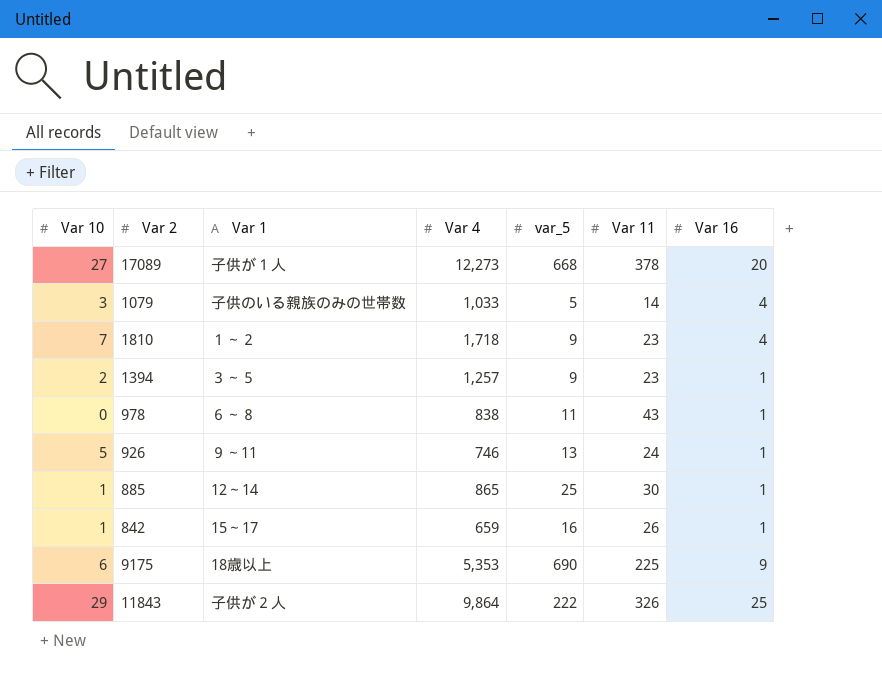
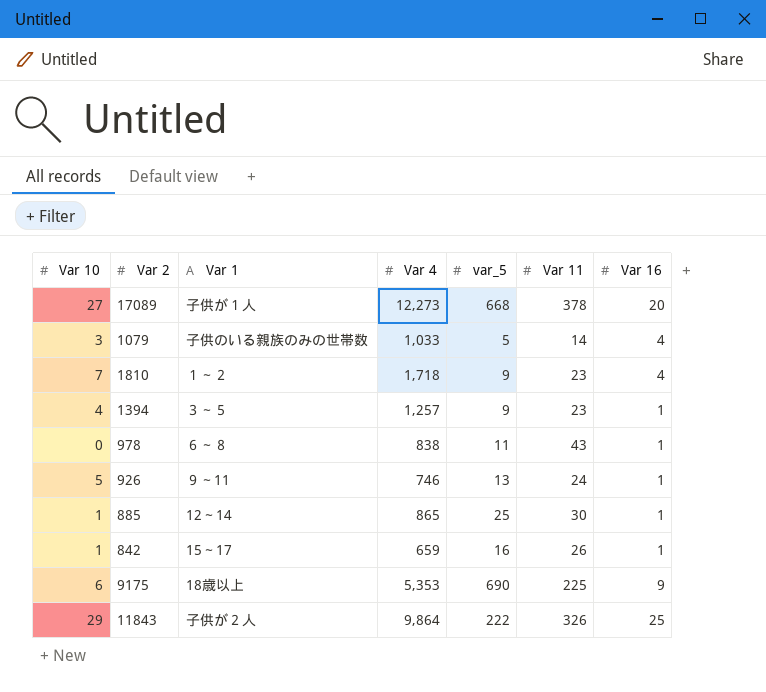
1394 | Var 10: 2 -> 4

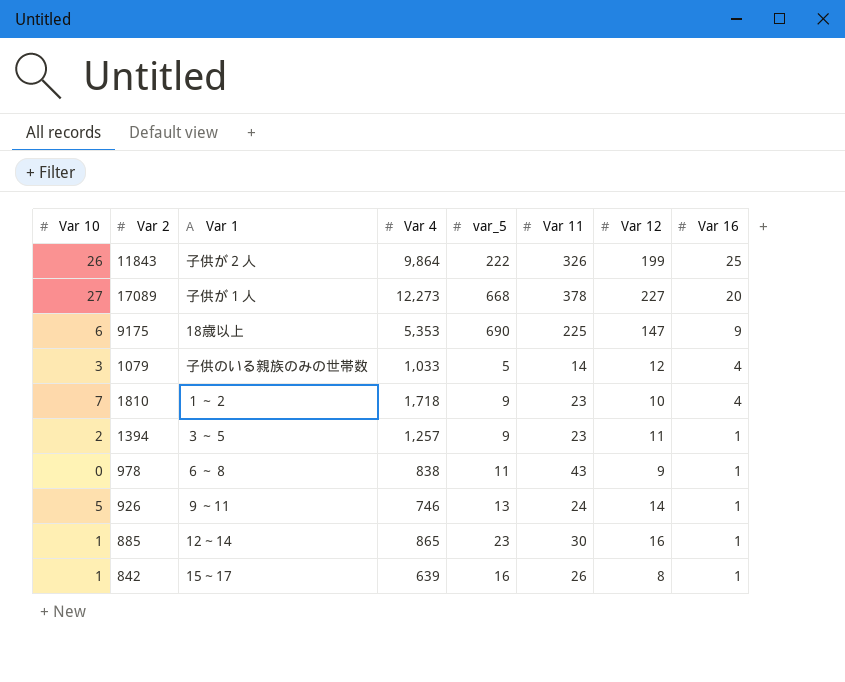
row order: none -> Var 16 descending
column Var 12 | position: none -> 7
11843 | Var 10: 29 -> 26
1394 | Var 10: 4 -> 2
885 | var_5: 25 -> 23
842 | Var 4: 659 -> 639

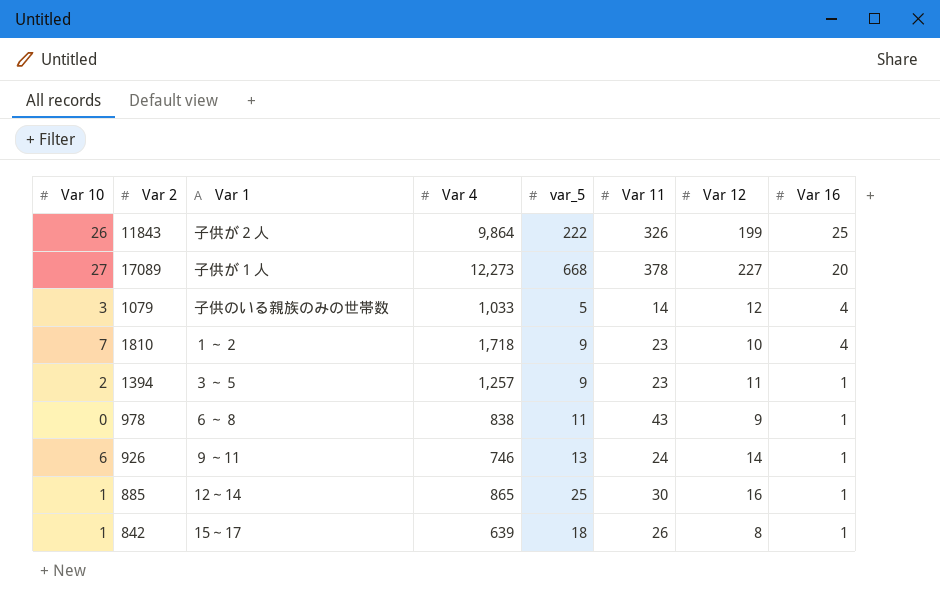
row 9175: 6 | 18歳以上 | 5,353 | 690 | 225 | 147 | 9 -> none
926 | Var 10: 5 -> 6
885 | var_5: 23 -> 25
842 | var_5: 16 -> 18

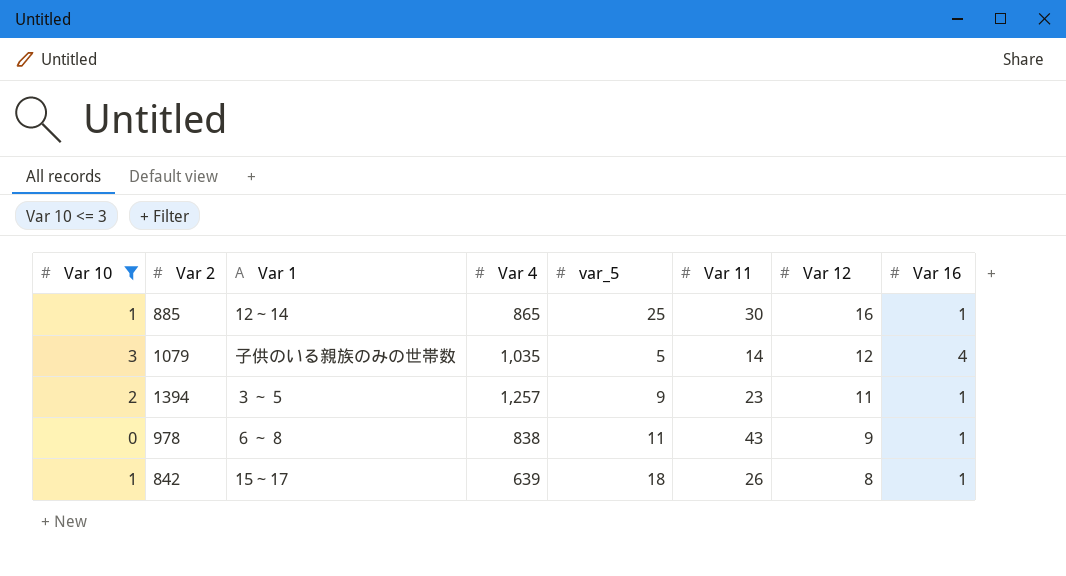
filter: none -> Var 10 <= 3
row order: Var 16 descending -> Var 12 descending
1079 | Var 4: 1,033 -> 1,035

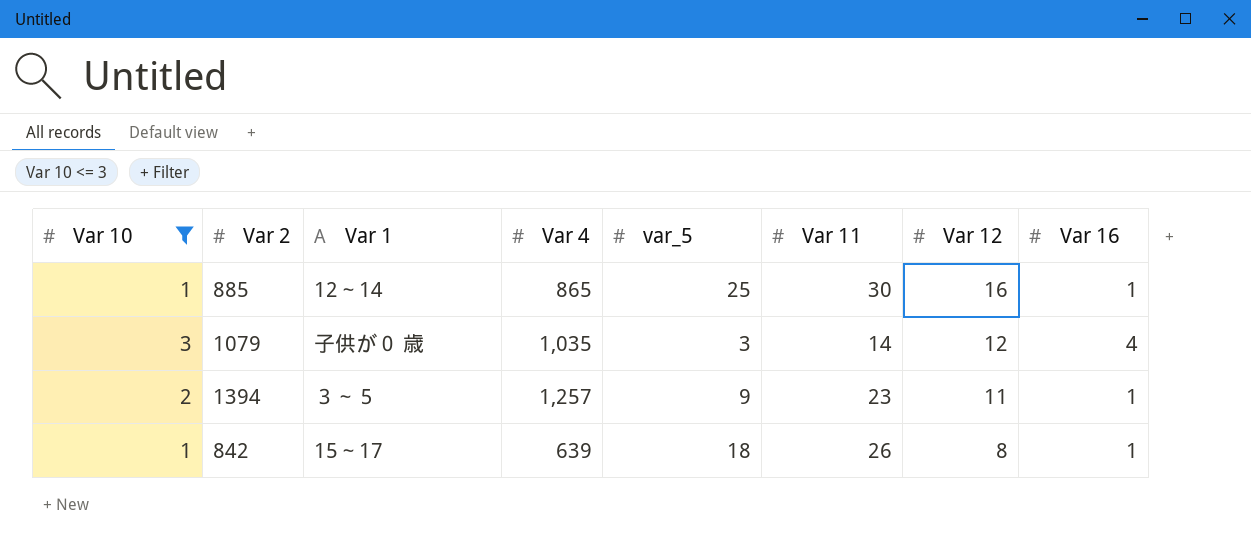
row 978: 0 | ６～８ | 838 | 11 | 43 | 9 | 1 -> none
1079 | Var 1: 子供のいる親族のみの世帯数 -> 子供が０ 歳
1079 | var_5: 5 -> 3

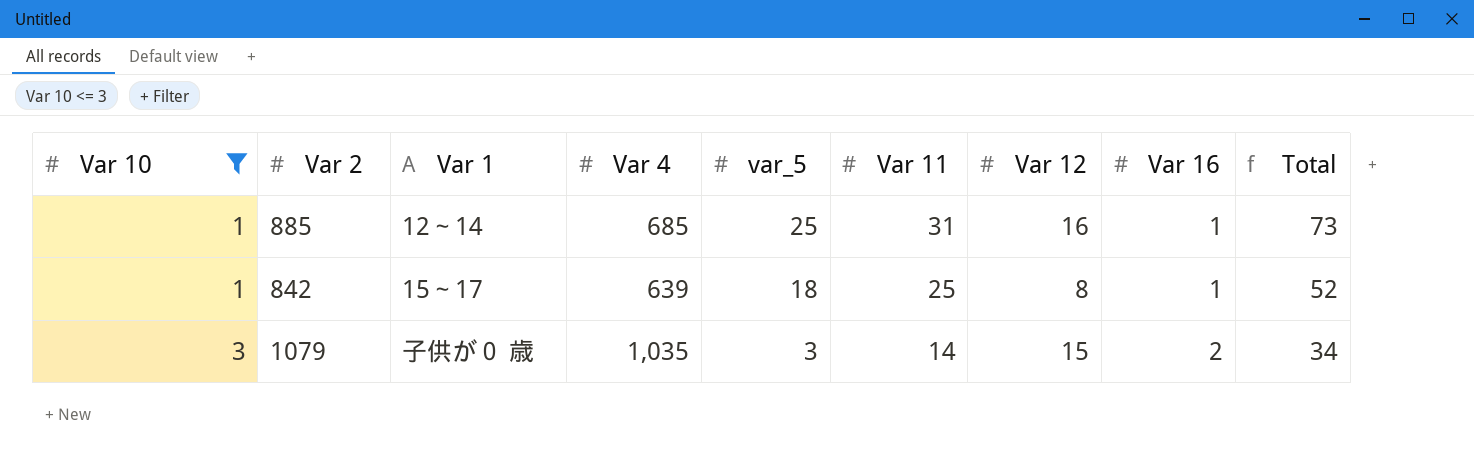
row order: Var 12 descending -> Var 10 ascending
column Total | formula: none -> [var_5] + [Var 11] + [Var 12] + [Var 16]
row 1394: 2 | ３～５ | 1,257 | 9 | 23 | 11 | 1 -> none
885 | Var 4: 865 -> 685
885 | Var 11: 30 -> 31
842 | Var 11: 26 -> 25
1079 | Var 12: 12 -> 15
1079 | Var 16: 4 -> 2

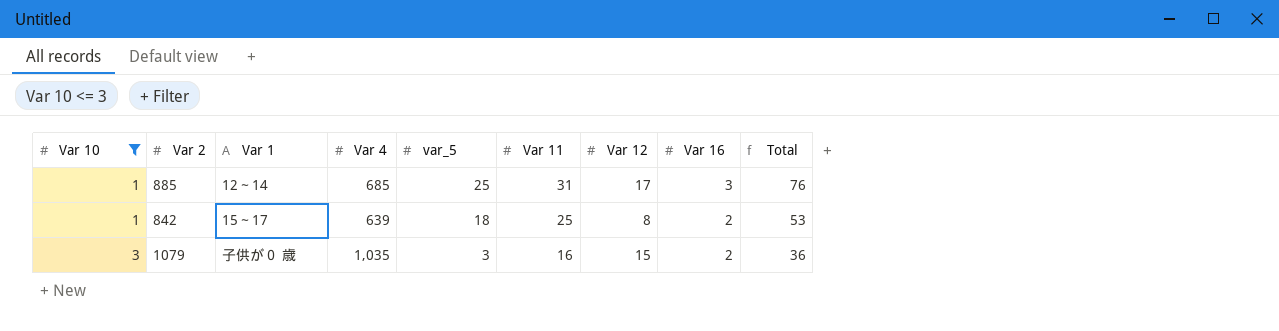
885 | Var 12: 16 -> 17
885 | Var 16: 1 -> 3
885 | Total: 73 -> 76
842 | Var 16: 1 -> 2
842 | Total: 52 -> 53
1079 | Var 11: 14 -> 16
1079 | Total: 34 -> 36

